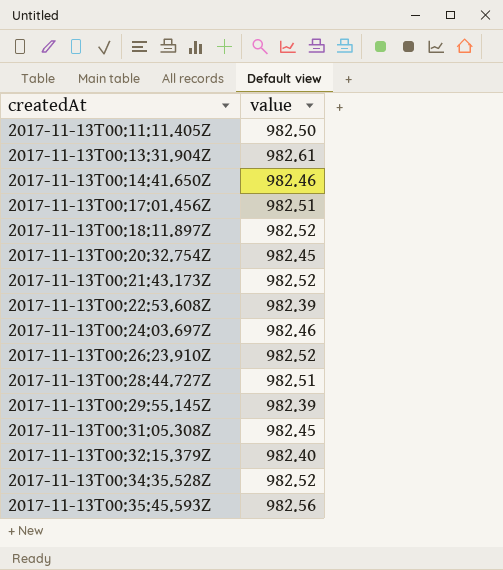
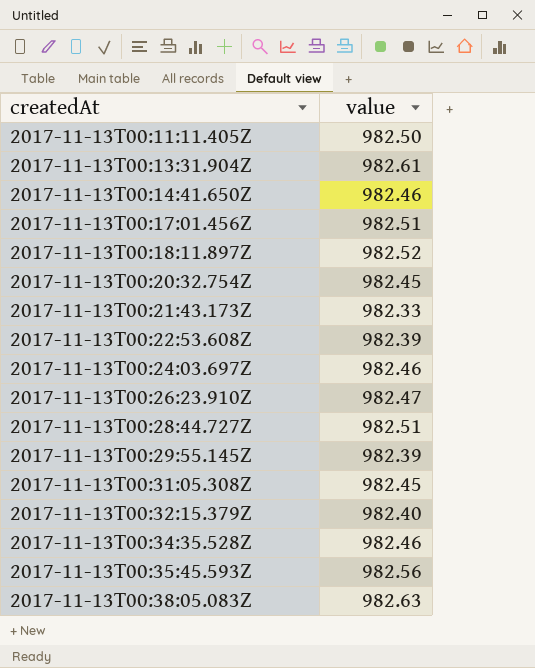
2017-11-13T00:21:43.173Z | value: 982.52 -> 982.33
2017-11-13T00:26:23.910Z | value: 982.52 -> 982.47
2017-11-13T00:34:35.528Z | value: 982.52 -> 982.46
row 2017-11-13T00:38:05.083Z: none -> 982.63

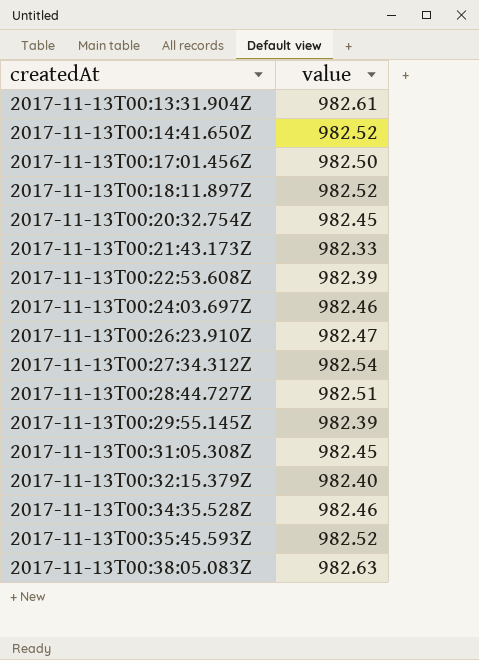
row 2017-11-13T00:11:11.405Z: 982.50 -> none
2017-11-13T00:14:41.650Z | value: 982.46 -> 982.52
2017-11-13T00:17:01.456Z | value: 982.51 -> 982.50
row 2017-11-13T00:27:34.312Z: none -> 982.54
2017-11-13T00:35:45.593Z | value: 982.56 -> 982.52

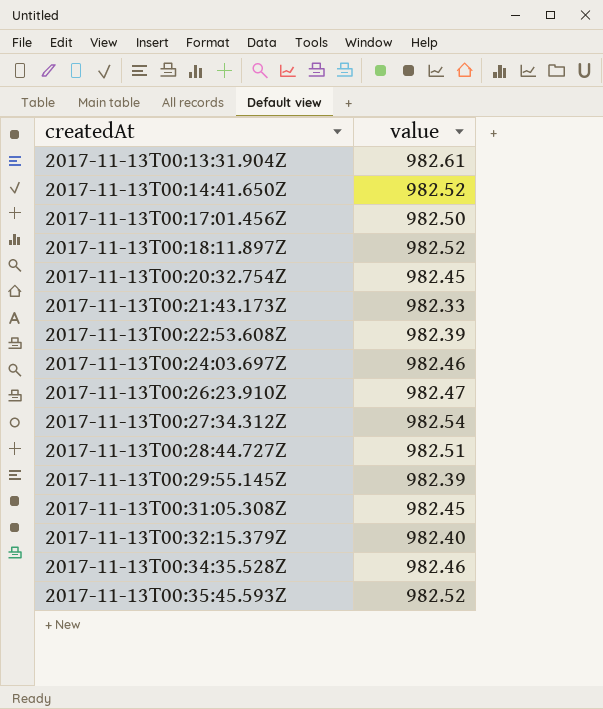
row 2017-11-13T00:38:05.083Z: 982.63 -> none

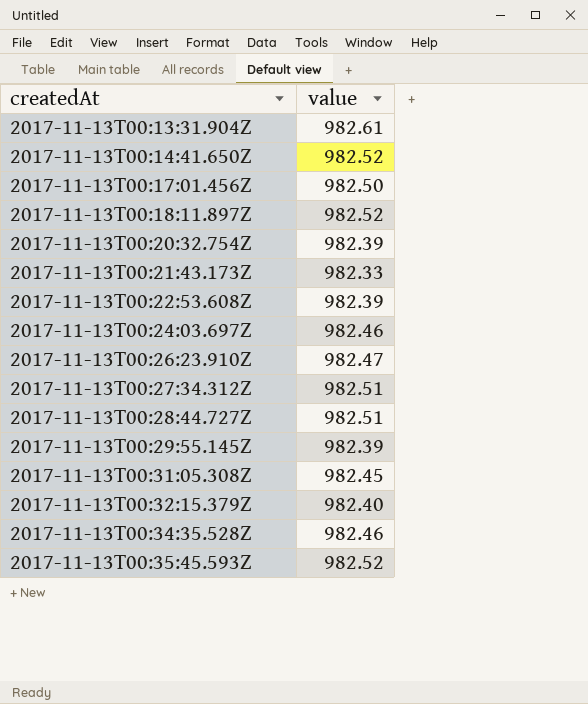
2017-11-13T00:20:32.754Z | value: 982.45 -> 982.39
2017-11-13T00:27:34.312Z | value: 982.54 -> 982.51

